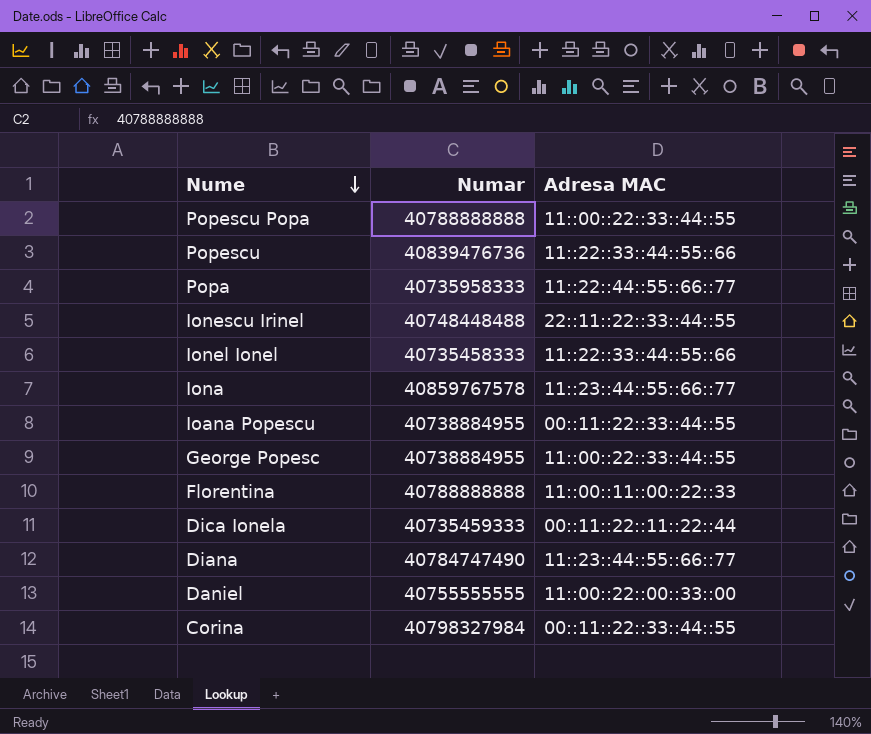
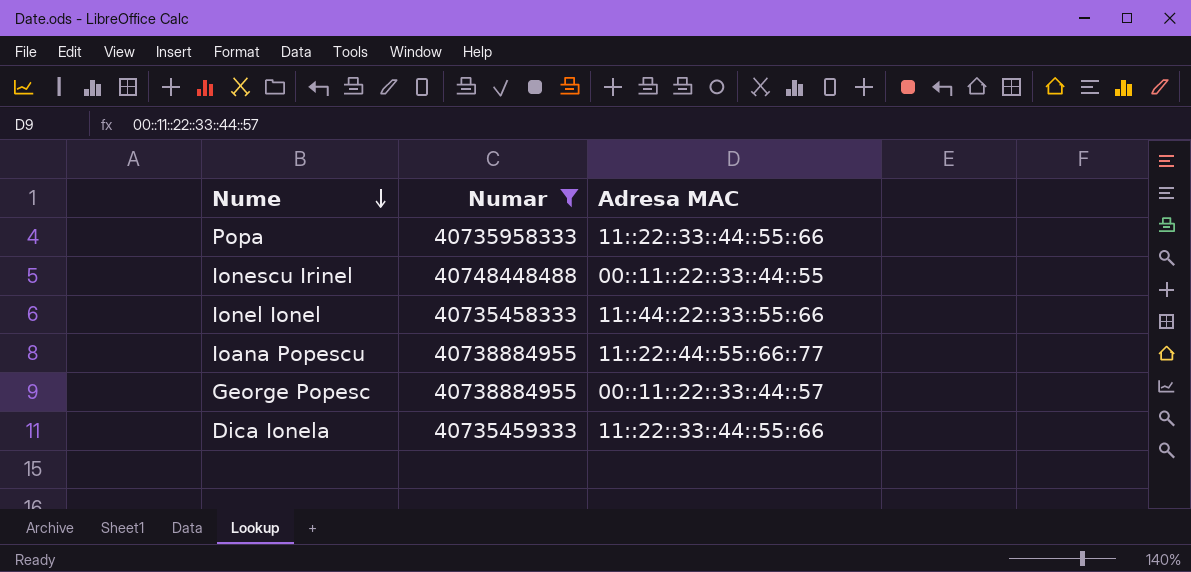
filter: none -> Numar <= 40748448488
Popa | Adresa MAC: 11::22::44::55::66::77 -> 11::22::33::44::55::66
Ionescu Irinel | Adresa MAC: 22::11::22::33::44::55 -> 00::11::22::33::44::55
Ionel Ionel | Adresa MAC: 11::22::33::44::55::66 -> 11::44::22::33::55::66
Ioana Popescu | Adresa MAC: 00::11::22::33::44::55 -> 11::22::44::55::66::77
George Popesc | Adresa MAC: 11::00::22::33::44::55 -> 00::11::22::33::44::57
Dica Ionela | Adresa MAC: 00::11::22::11::22::44 -> 11::22::33::44::55::66

